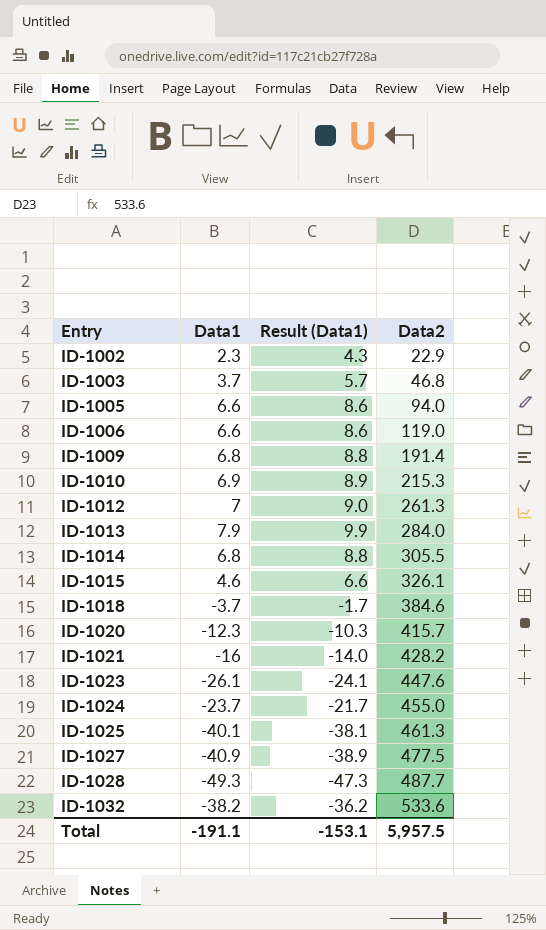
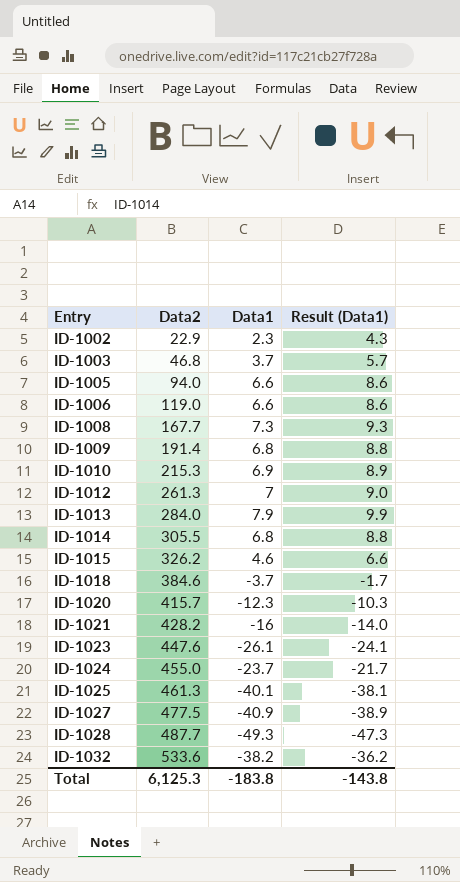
column Data2 | position: 4 -> 2
row ID-1008: none -> 167.7 | 7.3 | 9.3
ID-1015 | Data2: 326.1 -> 326.2
Total | Data2: 5,957.5 -> 6,125.3
Total | Data1: -191.1 -> -183.8
Total | Result (Data1): -153.1 -> -143.8

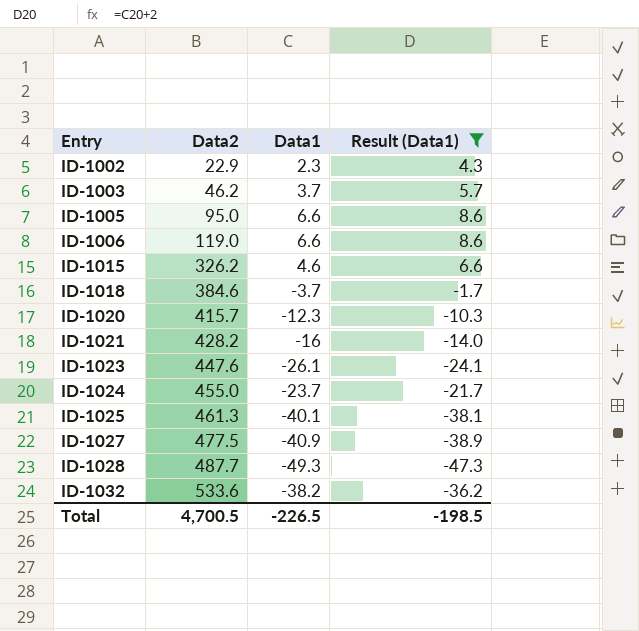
filter: none -> Result (Data1) <= 8.6
ID-1003 | Data2: 46.8 -> 46.2
ID-1005 | Data2: 94.0 -> 95.0
Total | Data2: 6,125.3 -> 4,700.5
Total | Data1: -183.8 -> -226.5
Total | Result (Data1): -143.8 -> -198.5

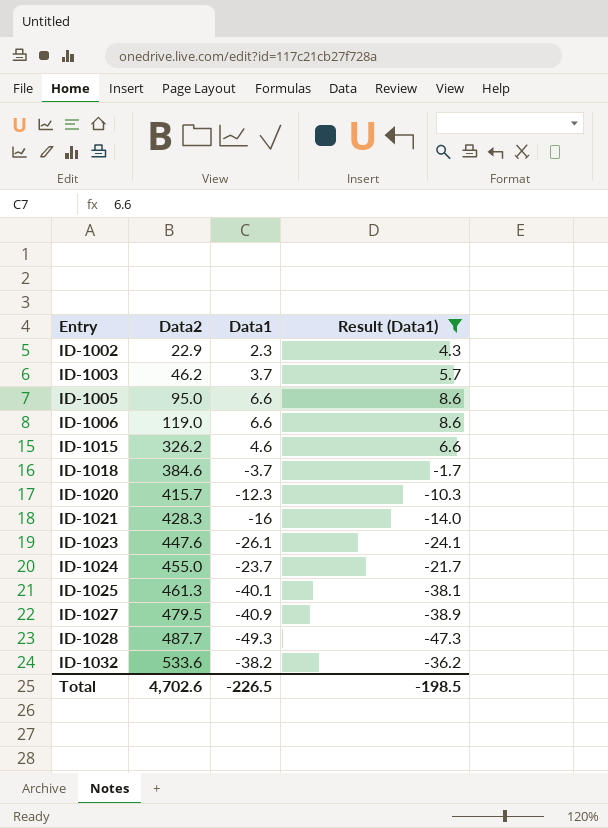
ID-1021 | Data2: 428.2 -> 428.3
ID-1027 | Data2: 477.5 -> 479.5
Total | Data2: 4,700.5 -> 4,702.6

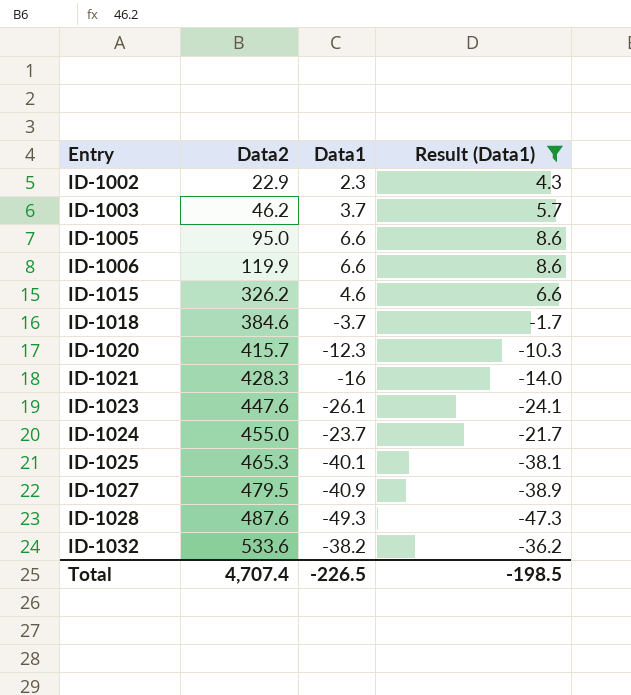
ID-1006 | Data2: 119.0 -> 119.9
ID-1025 | Data2: 461.3 -> 465.3
ID-1028 | Data2: 487.7 -> 487.6
Total | Data2: 4,702.6 -> 4,707.4

